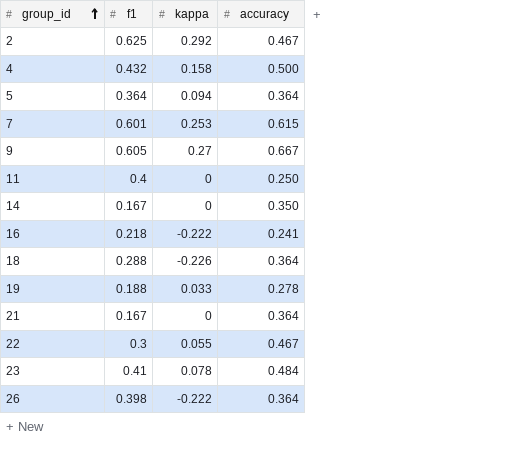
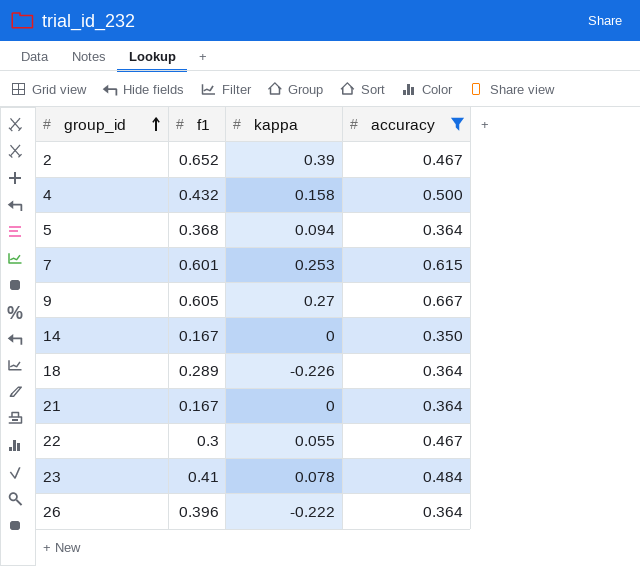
filter: none -> accuracy >= 0.350
2 | f1: 0.625 -> 0.652
2 | kappa: 0.292 -> 0.39
5 | f1: 0.364 -> 0.368
18 | f1: 0.288 -> 0.289
26 | f1: 0.398 -> 0.396

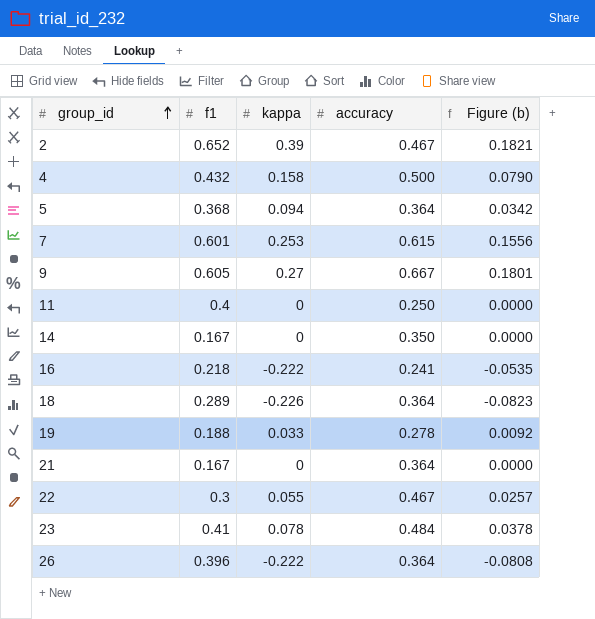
filter: accuracy >= 0.350 -> none
column Figure (b) | formula: none -> [kappa] * [accuracy]

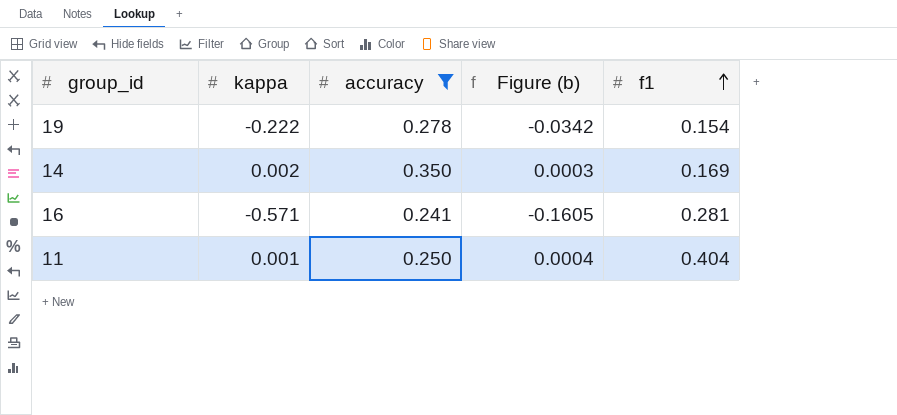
filter: none -> accuracy <= 0.350
row order: group_id ascending -> f1 ascending
column Figure (b) | formula: [kappa] * [accuracy] -> [kappa] * [f1]
column f1 | position: 2 -> 5
19 | kappa: 0.033 -> -0.222
19 | f1: 0.188 -> 0.154
14 | kappa: 0 -> 0.002
14 | f1: 0.167 -> 0.169
16 | kappa: -0.222 -> -0.571
16 | f1: 0.218 -> 0.281
11 | kappa: 0 -> 0.001
11 | f1: 0.4 -> 0.404

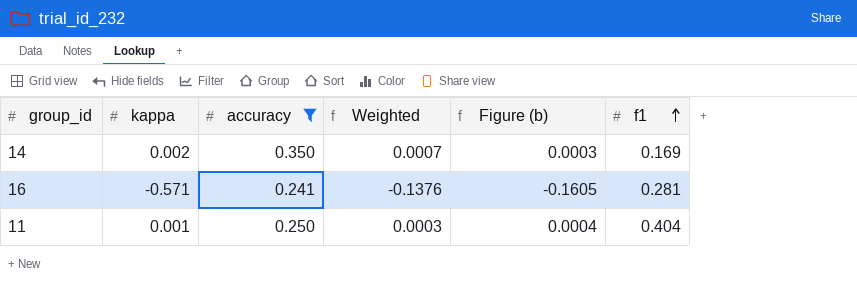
column Weighted | formula: none -> [kappa] * [accuracy]
row 19: -0.222 | 0.278 | -0.0342 | 0.154 -> none

